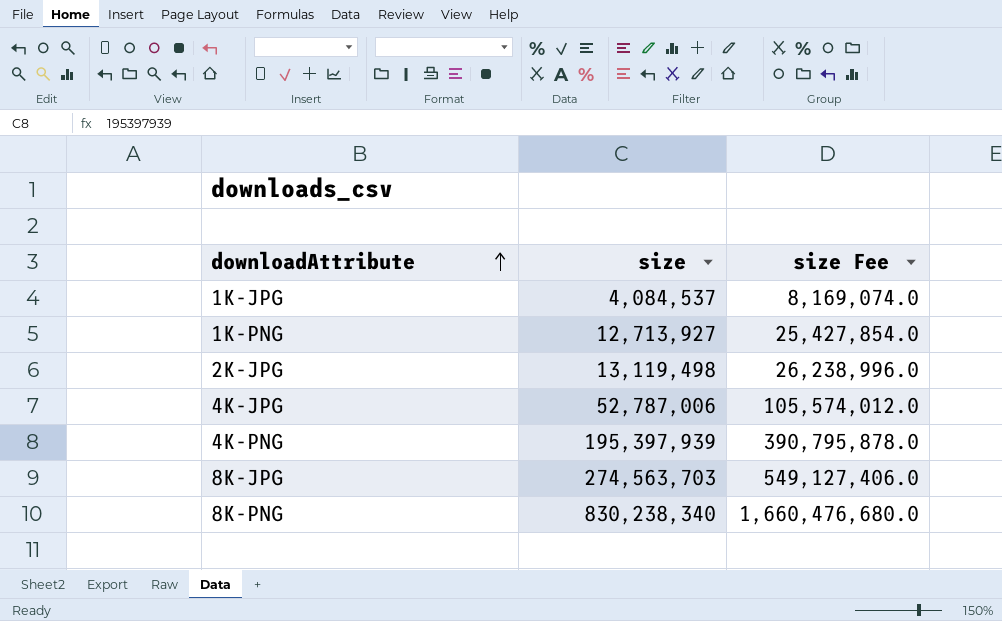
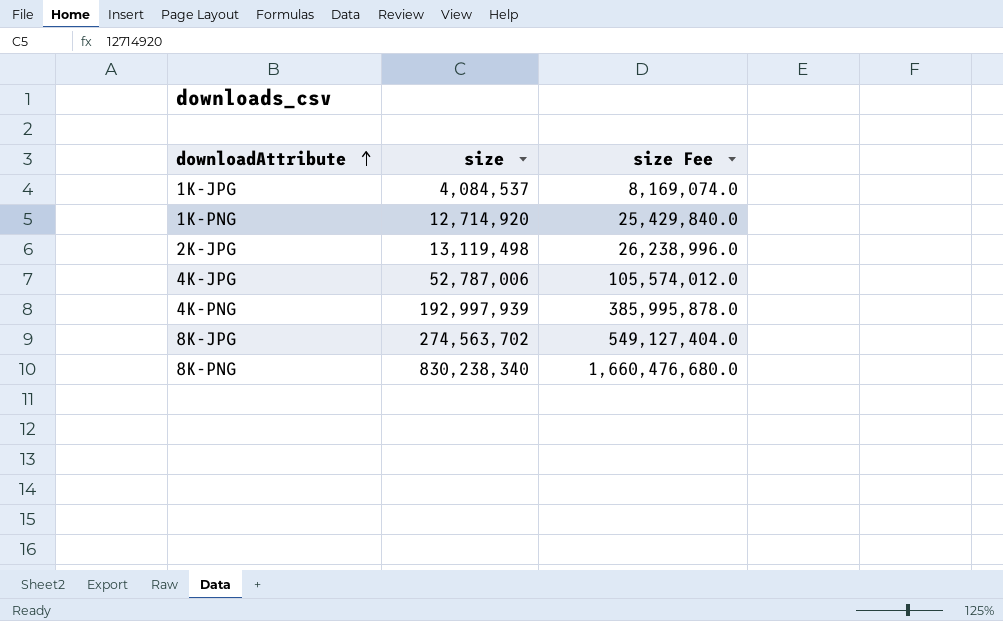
1K-PNG | size: 12,713,927 -> 12,714,920
1K-PNG | size Fee: 25,427,854.0 -> 25,429,840.0
4K-PNG | size: 195,397,939 -> 192,997,939
4K-PNG | size Fee: 390,795,878.0 -> 385,995,878.0
8K-JPG | size: 274,563,703 -> 274,563,702
8K-JPG | size Fee: 549,127,406.0 -> 549,127,404.0

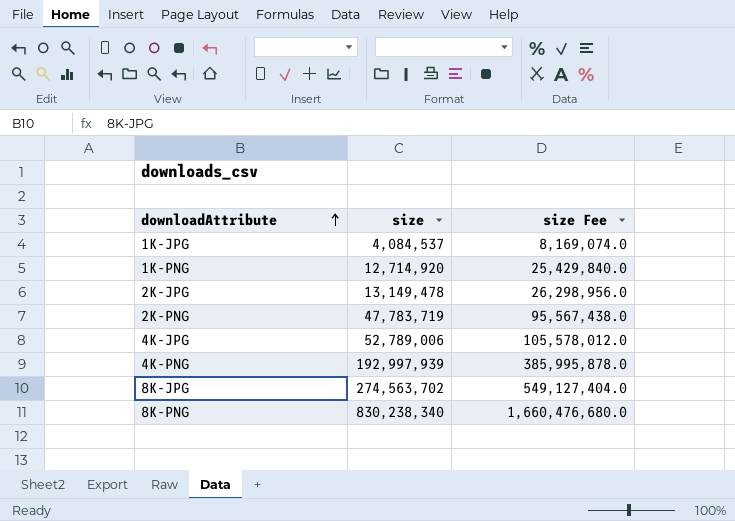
2K-JPG | size: 13,119,498 -> 13,149,478
2K-JPG | size Fee: 26,238,996.0 -> 26,298,956.0
row 2K-PNG: none -> 47,783,719 | 95,567,438.0
4K-JPG | size: 52,787,006 -> 52,789,006
4K-JPG | size Fee: 105,574,012.0 -> 105,578,012.0

